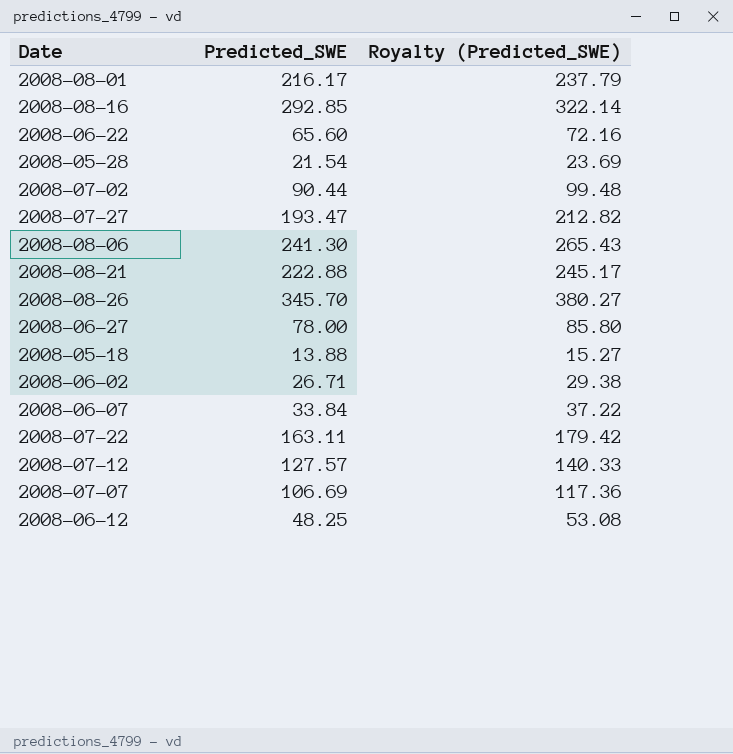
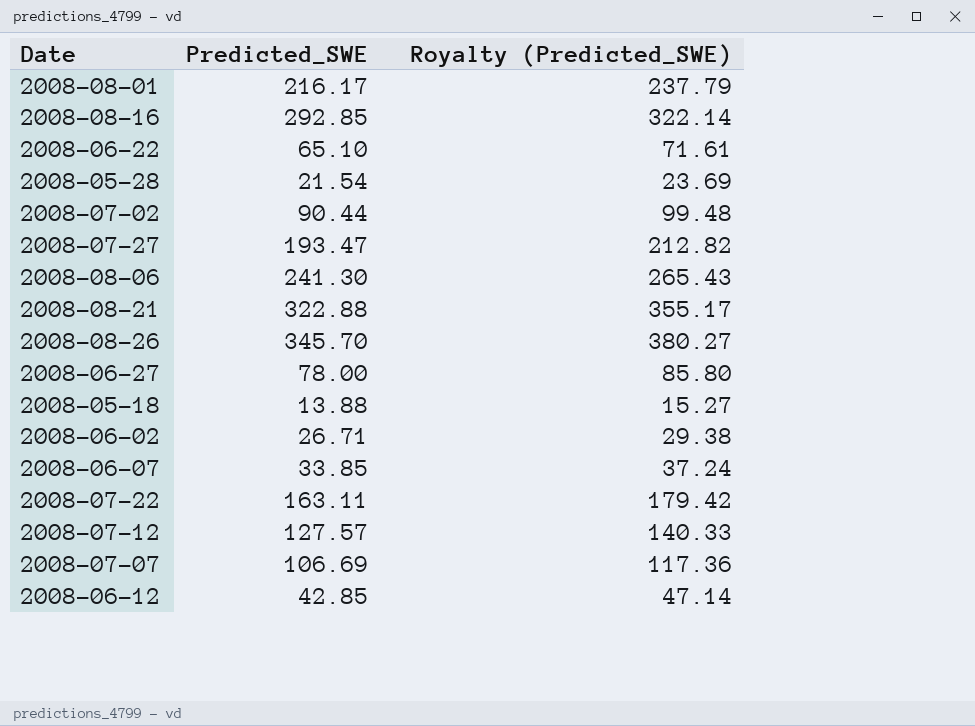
2008-06-22 | Predicted_SWE: 65.60 -> 65.10
2008-06-22 | Royalty (Predicted_SWE): 72.16 -> 71.61
2008-08-21 | Predicted_SWE: 222.88 -> 322.88
2008-08-21 | Royalty (Predicted_SWE): 245.17 -> 355.17
2008-06-07 | Predicted_SWE: 33.84 -> 33.85
2008-06-07 | Royalty (Predicted_SWE): 37.22 -> 37.24
2008-06-12 | Predicted_SWE: 48.25 -> 42.85
2008-06-12 | Royalty (Predicted_SWE): 53.08 -> 47.14

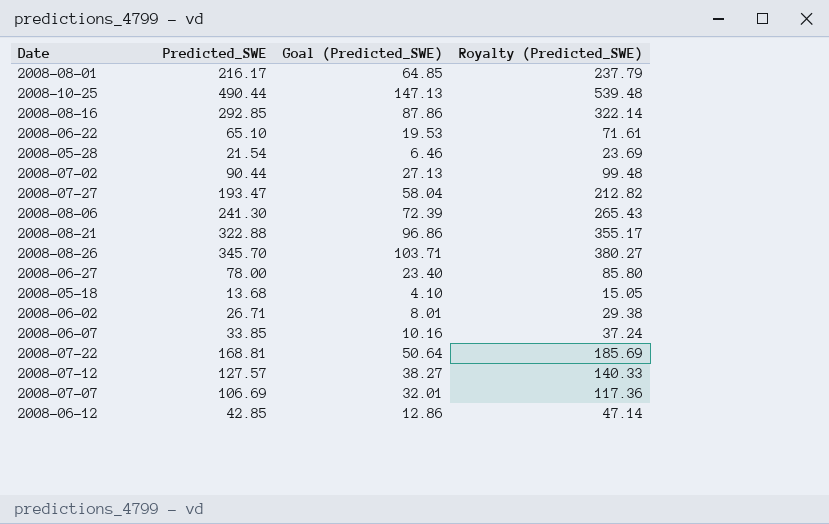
column Goal (Predicted_SWE) | formula: none -> [Predicted_SWE] * 0.3
row 2008-10-25: none -> 490.44 | 147.13 | 539.48
2008-05-18 | Predicted_SWE: 13.88 -> 13.68
2008-05-18 | Royalty (Predicted_SWE): 15.27 -> 15.05
2008-07-22 | Predicted_SWE: 163.11 -> 168.81
2008-07-22 | Royalty (Predicted_SWE): 179.42 -> 185.69

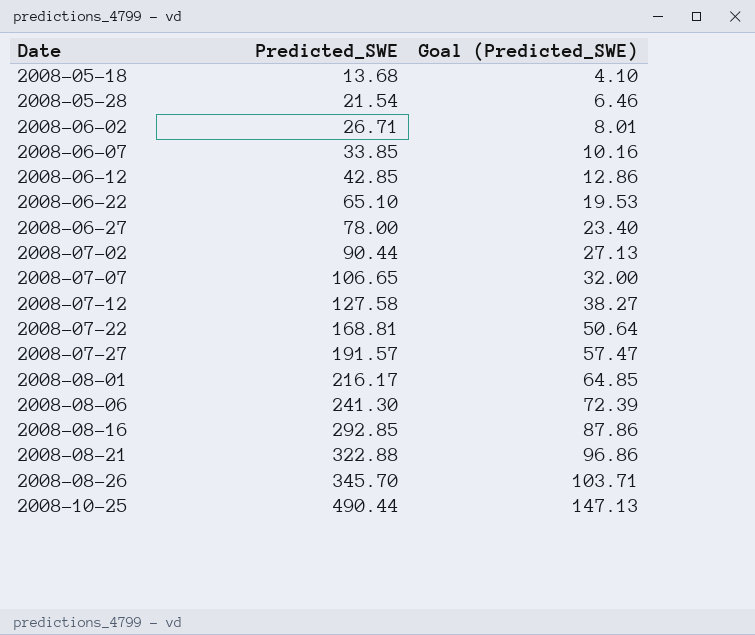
row order: none -> Date ascending
column Royalty (Predicted_SWE) | formula: [Predicted_SWE] * 1.1 -> none
2008-07-07 | Predicted_SWE: 106.69 -> 106.65
2008-07-07 | Goal (Predicted_SWE): 32.01 -> 32.00
2008-07-12 | Predicted_SWE: 127.57 -> 127.58
2008-07-27 | Predicted_SWE: 193.47 -> 191.57
2008-07-27 | Goal (Predicted_SWE): 58.04 -> 57.47

